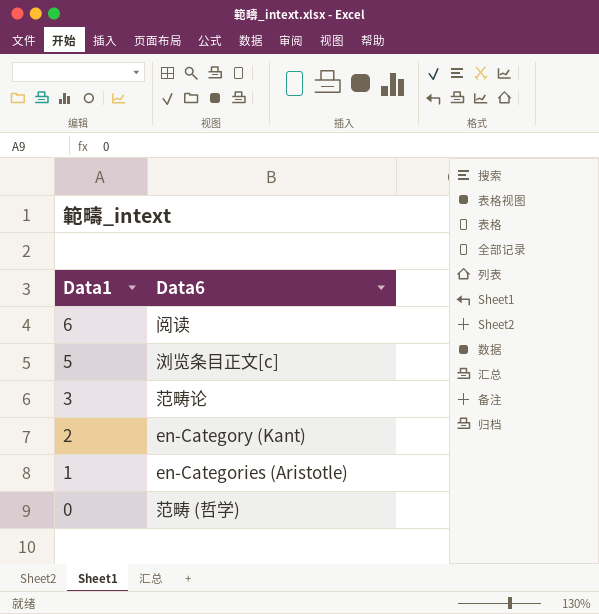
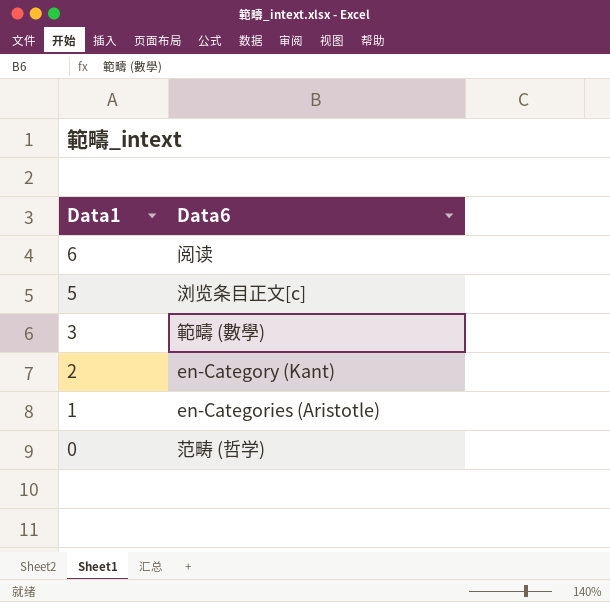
3 | Data6: 范畴论 -> 範疇 (數學)

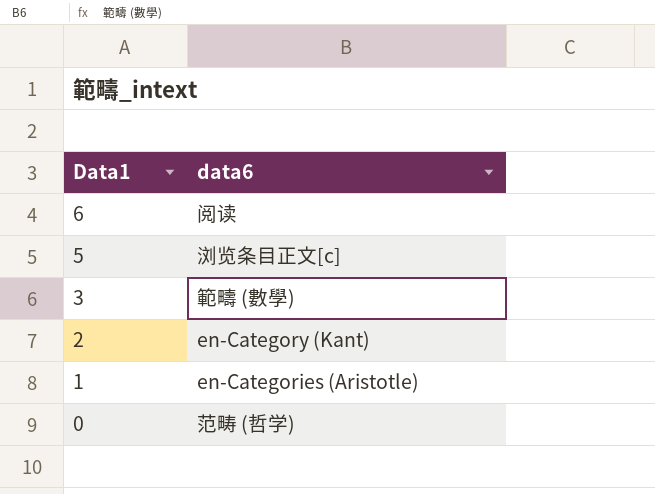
column name: Data6 -> data6

